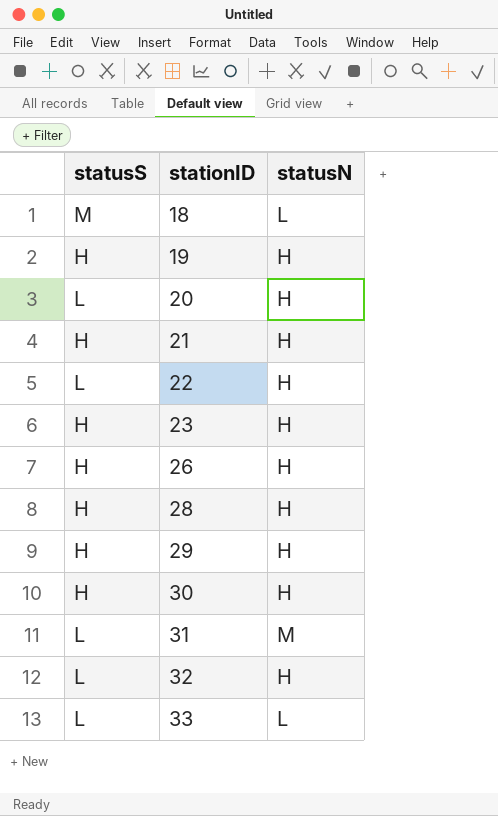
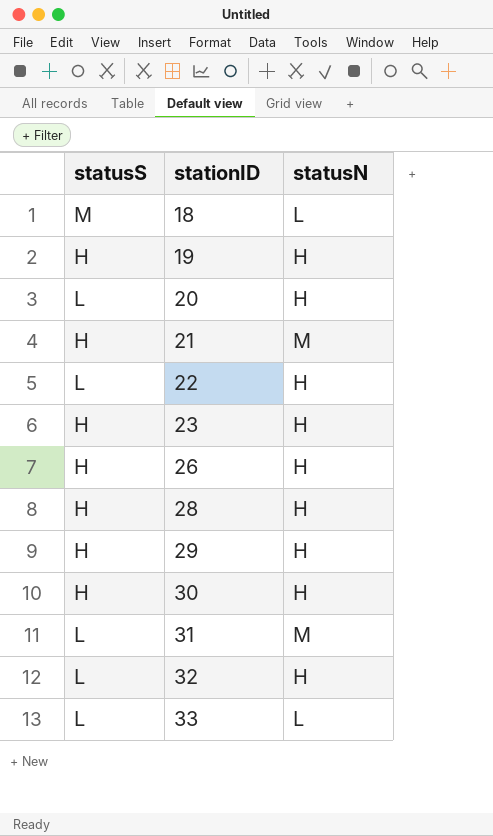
21 | statusN: H -> M

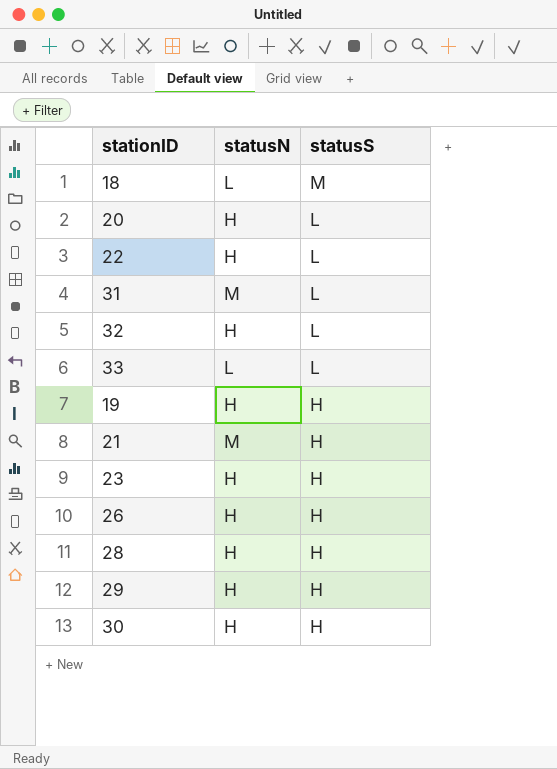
row order: stationID ascending -> statusS descending
column statusS | position: 1 -> 3

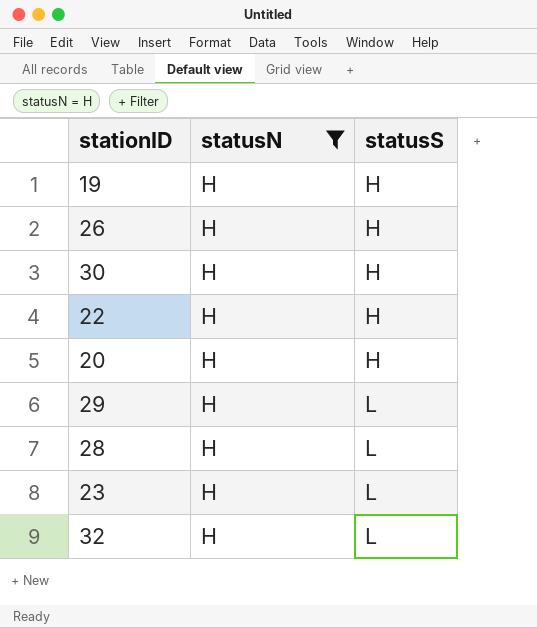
filter: none -> statusN = H
row order: statusS descending -> statusS ascending
22 | statusS: L -> H
20 | statusS: L -> H
29 | statusS: H -> L
28 | statusS: H -> L
23 | statusS: H -> L

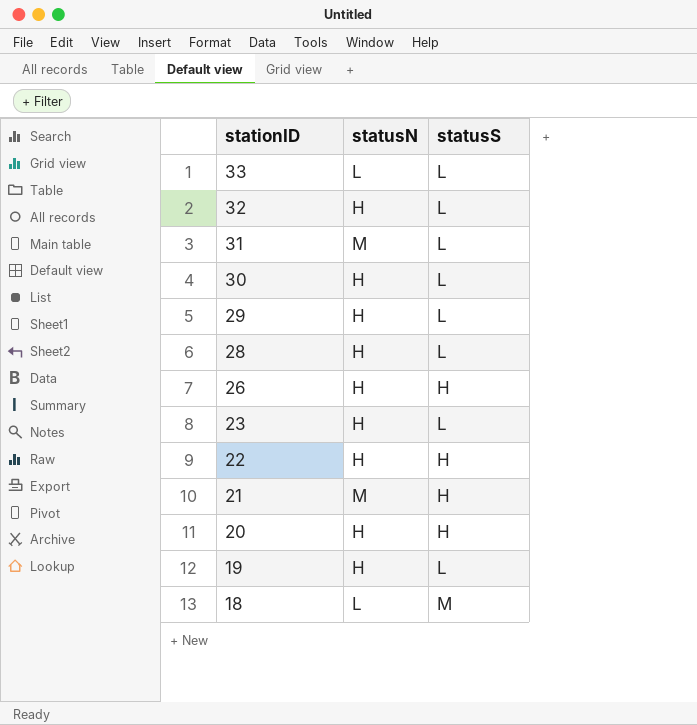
filter: statusN = H -> none
row order: statusS ascending -> stationID descending
30 | statusS: H -> L
19 | statusS: H -> L

